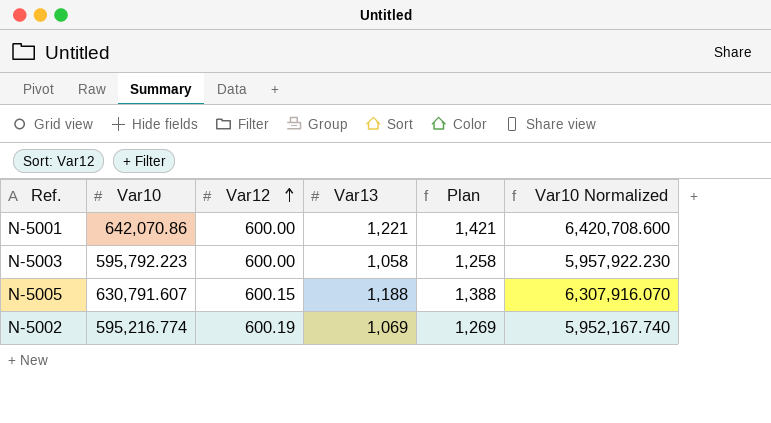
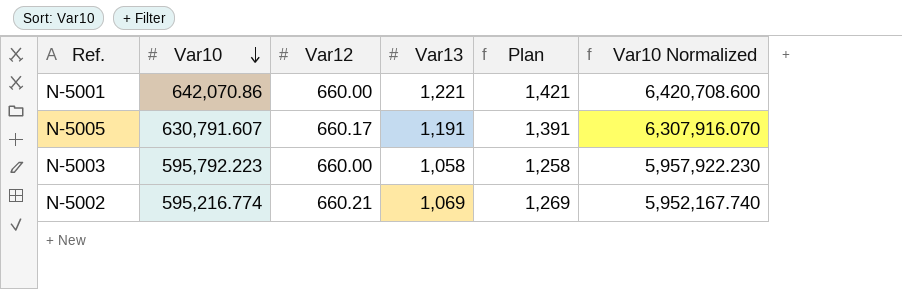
row order: Var12 ascending -> Var10 descending
N-5001 | Var12: 600.00 -> 660.00
N-5005 | Var12: 600.15 -> 660.17
N-5005 | Var13: 1,188 -> 1,191
N-5005 | Plan: 1,388 -> 1,391
N-5003 | Var12: 600.00 -> 660.00
N-5002 | Var12: 600.19 -> 660.21

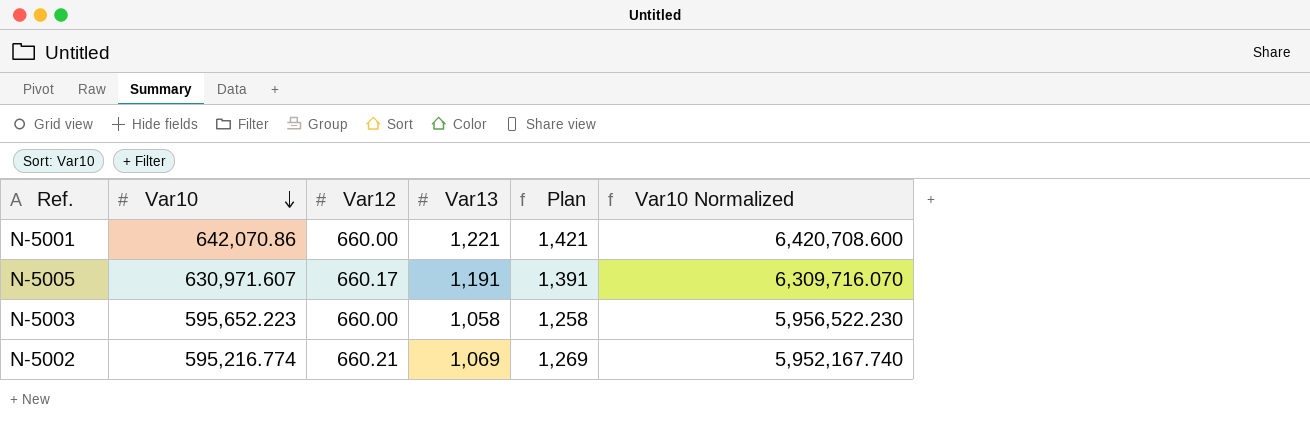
N-5005 | Var10: 630,791.607 -> 630,971.607
N-5005 | Var10 Normalized: 6,307,916.070 -> 6,309,716.070
N-5003 | Var10: 595,792.223 -> 595,652.223
N-5003 | Var10 Normalized: 5,957,922.230 -> 5,956,522.230

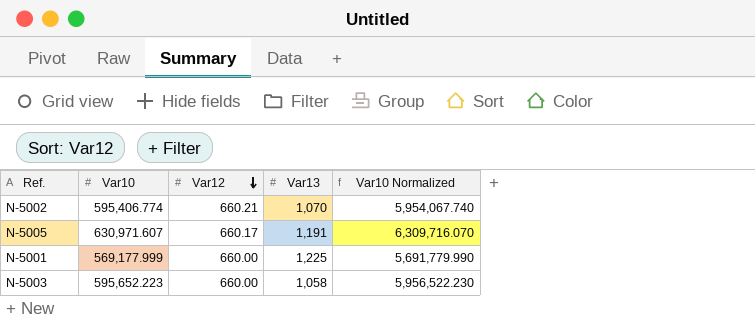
row order: Var10 descending -> Var12 descending
column Plan | formula: [Var13] + 200 -> none
N-5002 | Var10: 595,216.774 -> 595,406.774
N-5002 | Var13: 1,069 -> 1,070
N-5002 | Var10 Normalized: 5,952,167.740 -> 5,954,067.740
N-5001 | Var10: 642,070.86 -> 569,177.999
N-5001 | Var13: 1,221 -> 1,225
N-5001 | Var10 Normalized: 6,420,708.600 -> 5,691,779.990

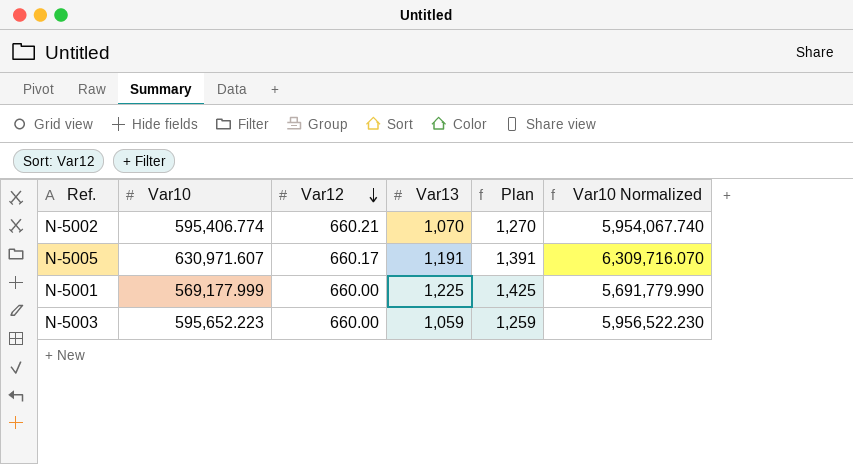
column Plan | formula: none -> [Var13] + 200
N-5003 | Var13: 1,058 -> 1,059

